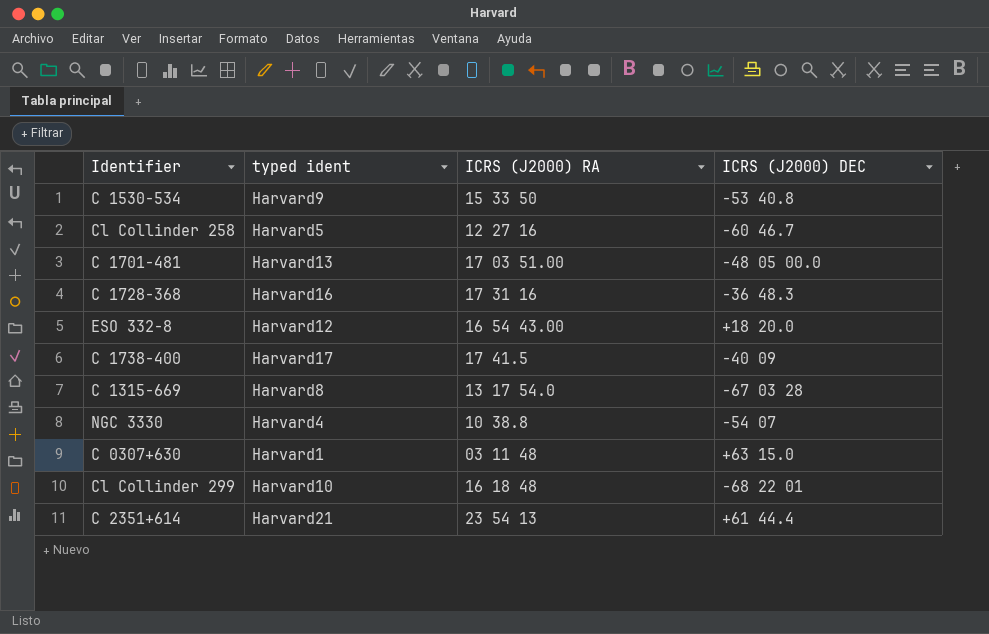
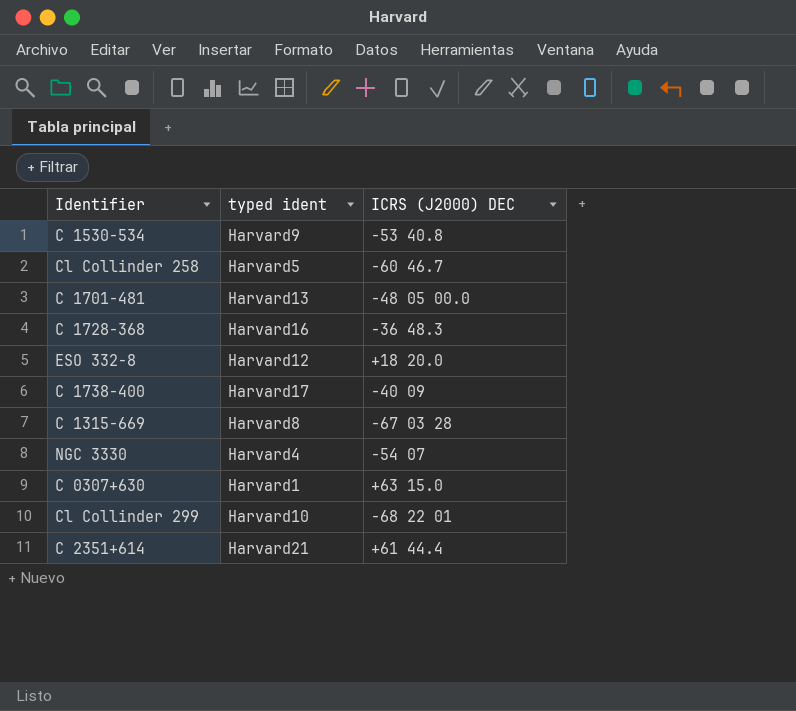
column ICRS (J2000) RA | position: 3 -> none

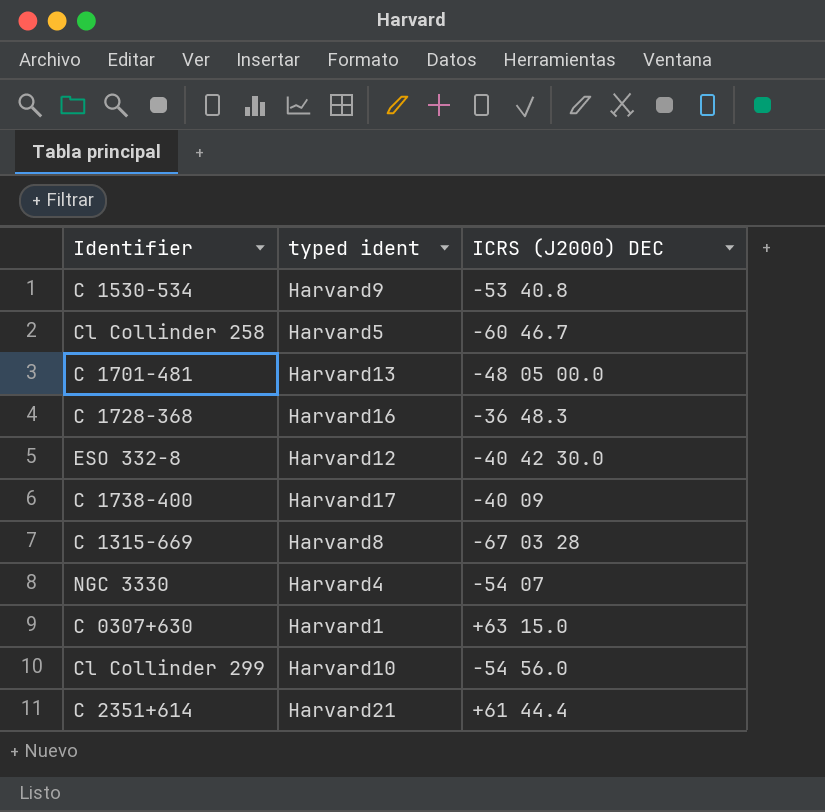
ESO 332-8 | ICRS (J2000) DEC: +18 20.0 -> -40 42 30.0
Cl Collinder 299 | ICRS (J2000) DEC: -68 22 01 -> -54 56.0

